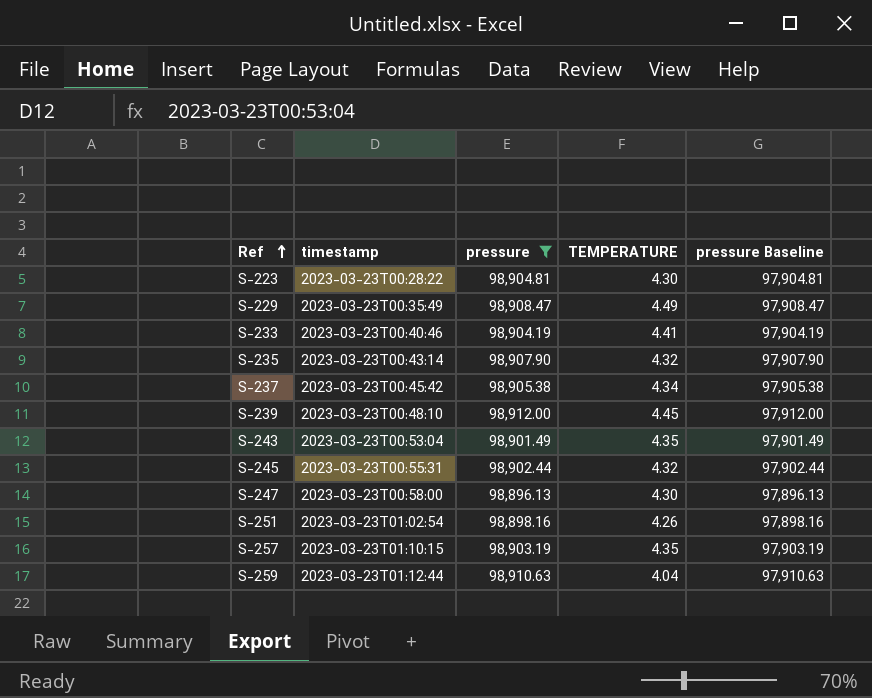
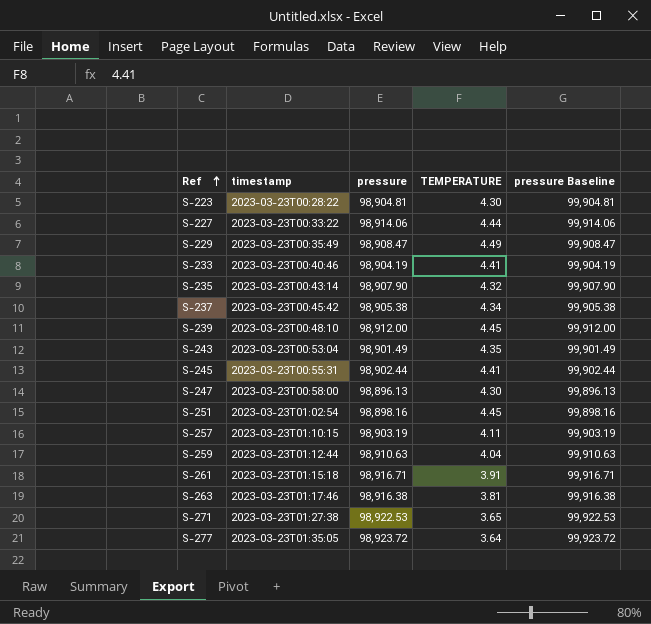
filter: pressure <= 98,912.00 -> none
column pressure Baseline | formula: [pressure] - 1000 -> [pressure] + 1000
S-245 | TEMPERATURE: 4.32 -> 4.41
S-251 | TEMPERATURE: 4.26 -> 4.45
S-257 | TEMPERATURE: 4.35 -> 4.11

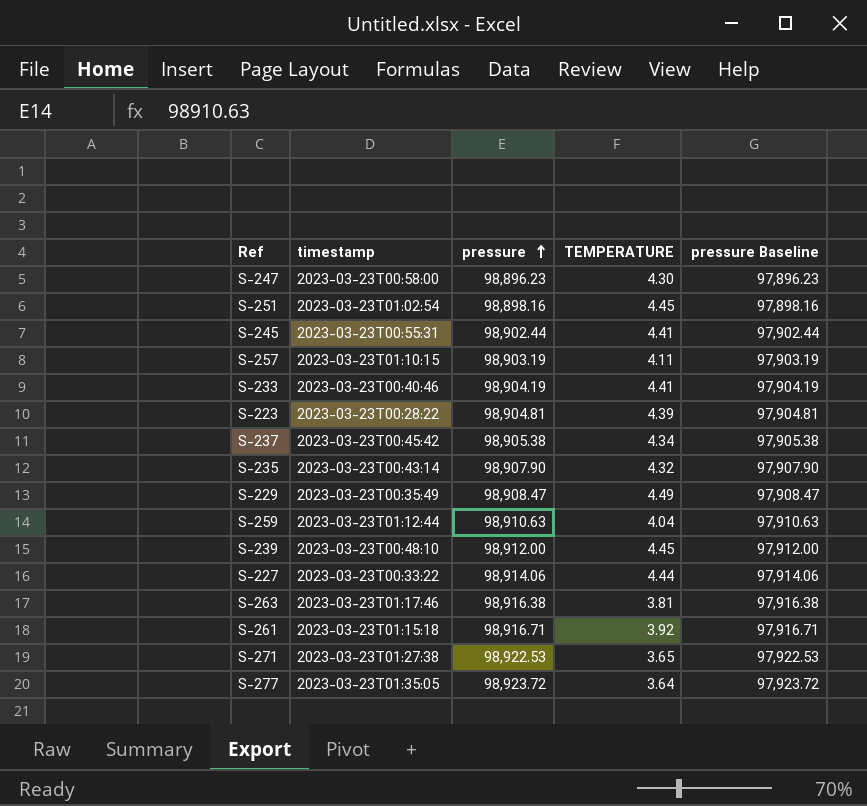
row order: Ref ascending -> pressure ascending
column pressure Baseline | formula: [pressure] + 1000 -> [pressure] - 1000
row S-243: 2023-03-23T00:53:04 | 98,901.49 | 4.35 | 99,901.49 -> none
S-247 | pressure: 98,896.13 -> 98,896.23
S-223 | TEMPERATURE: 4.30 -> 4.39
S-261 | TEMPERATURE: 3.91 -> 3.92

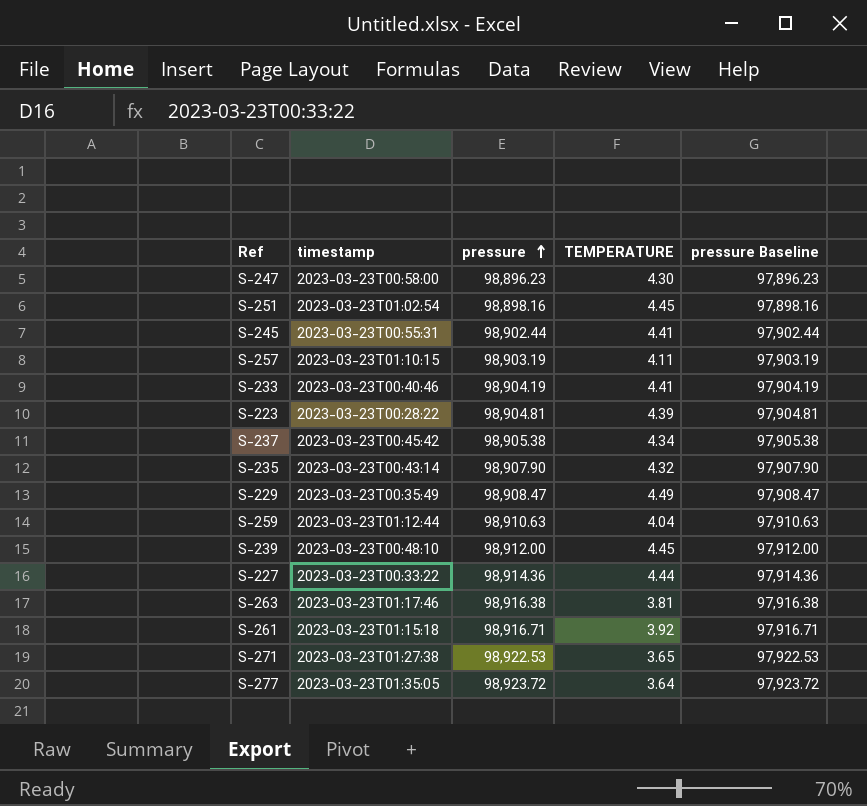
S-227 | pressure: 98,914.06 -> 98,914.36
S-227 | pressure Baseline: 97,914.06 -> 97,914.36

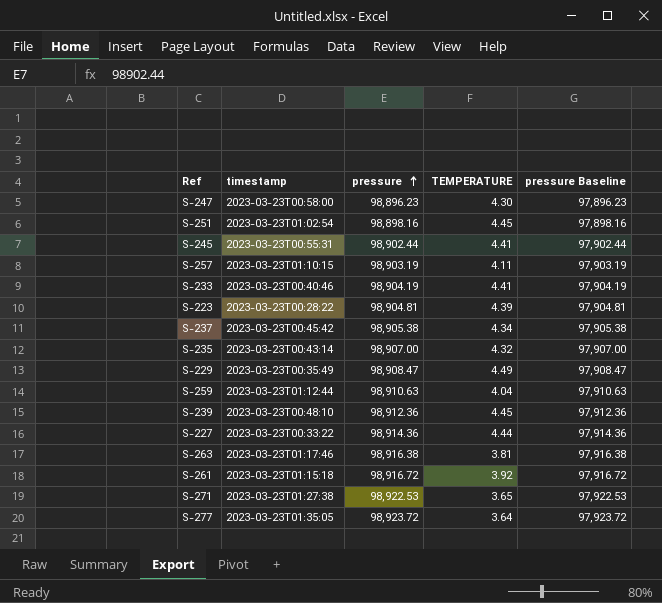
S-235 | pressure: 98,907.90 -> 98,907.00
S-235 | pressure Baseline: 97,907.90 -> 97,907.00
S-239 | pressure: 98,912.00 -> 98,912.36
S-239 | pressure Baseline: 97,912.00 -> 97,912.36
S-261 | pressure: 98,916.71 -> 98,916.72
S-261 | pressure Baseline: 97,916.71 -> 97,916.72

